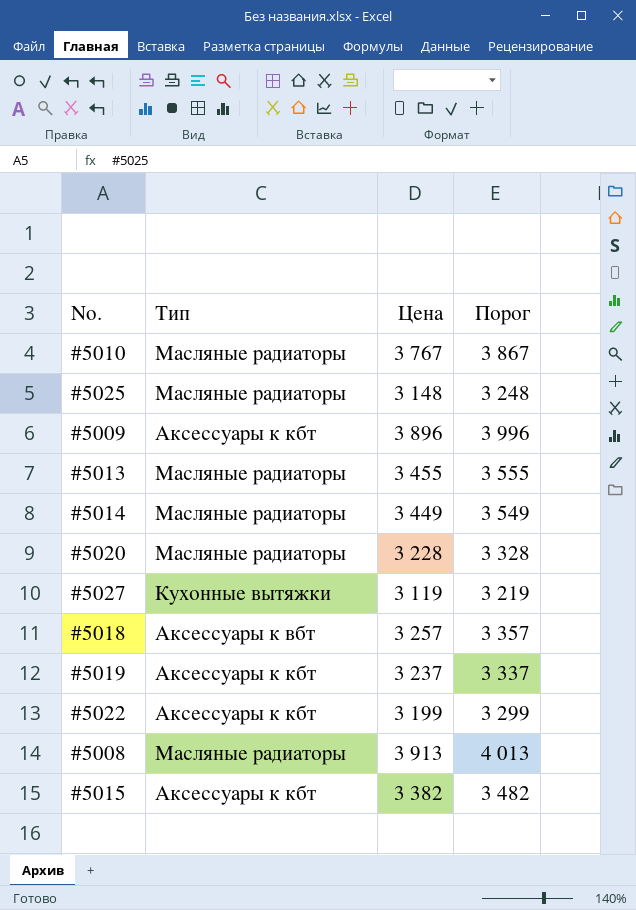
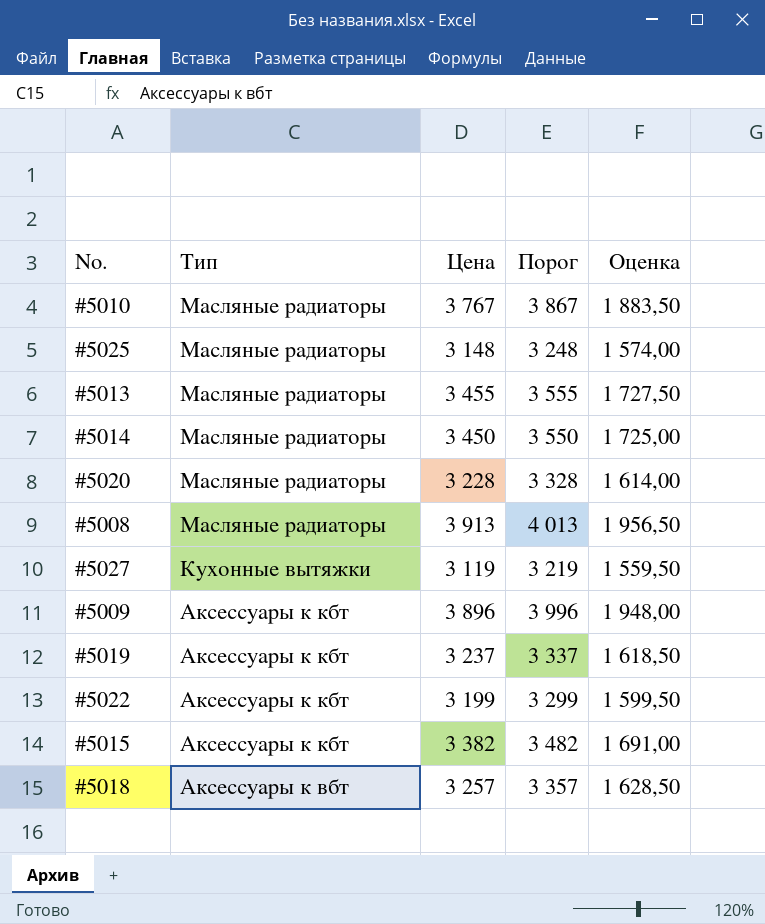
row order: none -> Тип descending
column Оценка | formula: none -> [Цена] * 0,5
#5014 | Цена: 3 449 -> 3 450
#5014 | Порог: 3 549 -> 3 550

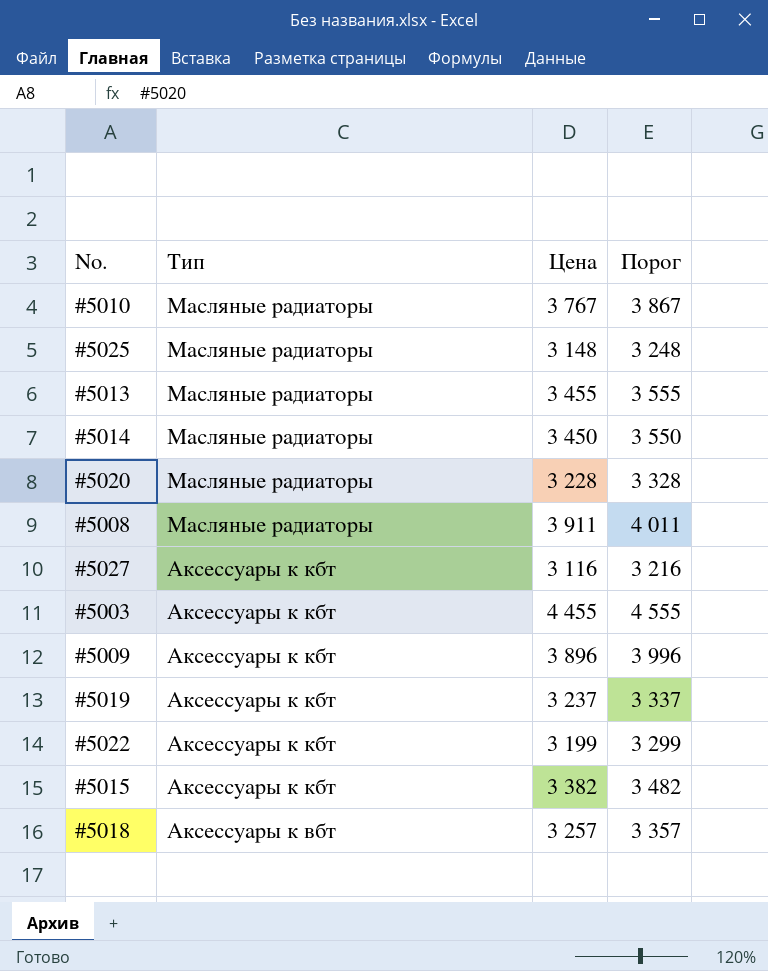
column Оценка | formula: [Цена] * 0,5 -> none
#5008 | Цена: 3 913 -> 3 911
#5008 | Порог: 4 013 -> 4 011
#5027 | Тип: Кухонные вытяжки -> Аксессуары к кбт
#5027 | Цена: 3 119 -> 3 116
#5027 | Порог: 3 219 -> 3 216
row #5003: none -> Аксессуары к кбт | 4 455 | 4 555

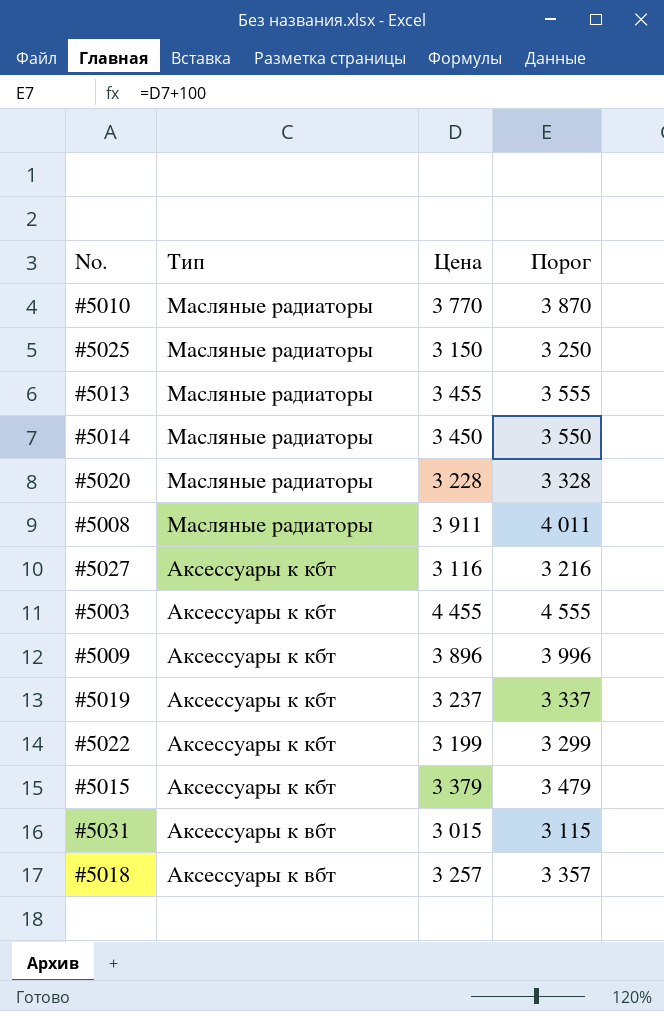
#5010 | Цена: 3 767 -> 3 770
#5010 | Порог: 3 867 -> 3 870
#5025 | Цена: 3 148 -> 3 150
#5025 | Порог: 3 248 -> 3 250
#5015 | Цена: 3 382 -> 3 379
#5015 | Порог: 3 482 -> 3 479
row #5031: none -> Аксессуары к вбт | 3 015 | 3 115

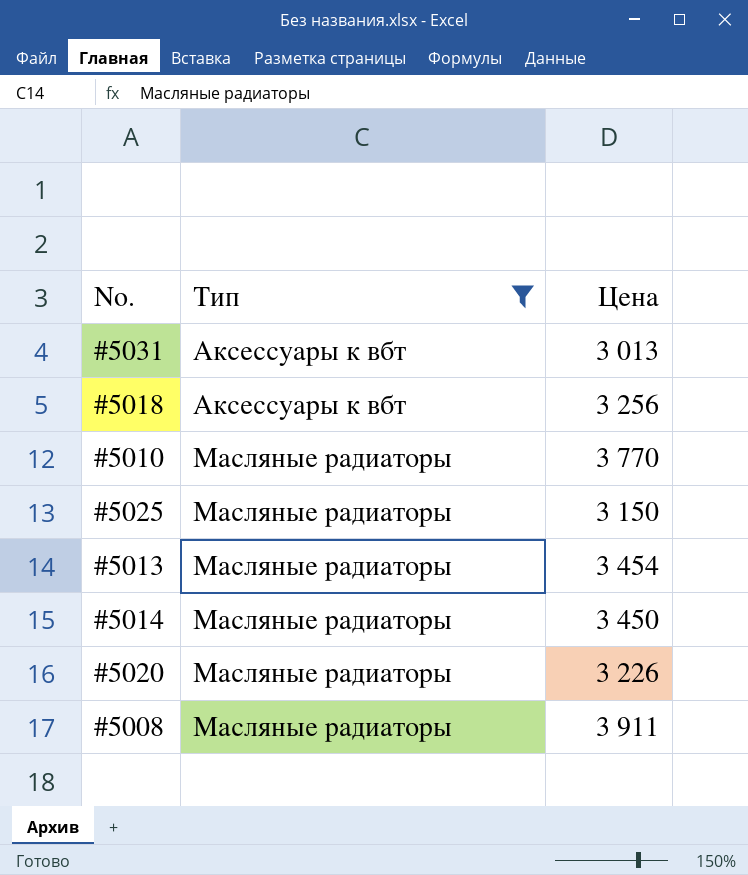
filter: none -> Тип != Аксессуары к кбт
row order: Тип descending -> Тип ascending
column Порог | formula: [Цена] + 100 -> none
#5031 | Цена: 3 015 -> 3 013
#5018 | Цена: 3 257 -> 3 256
#5013 | Цена: 3 455 -> 3 454
#5020 | Цена: 3 228 -> 3 226

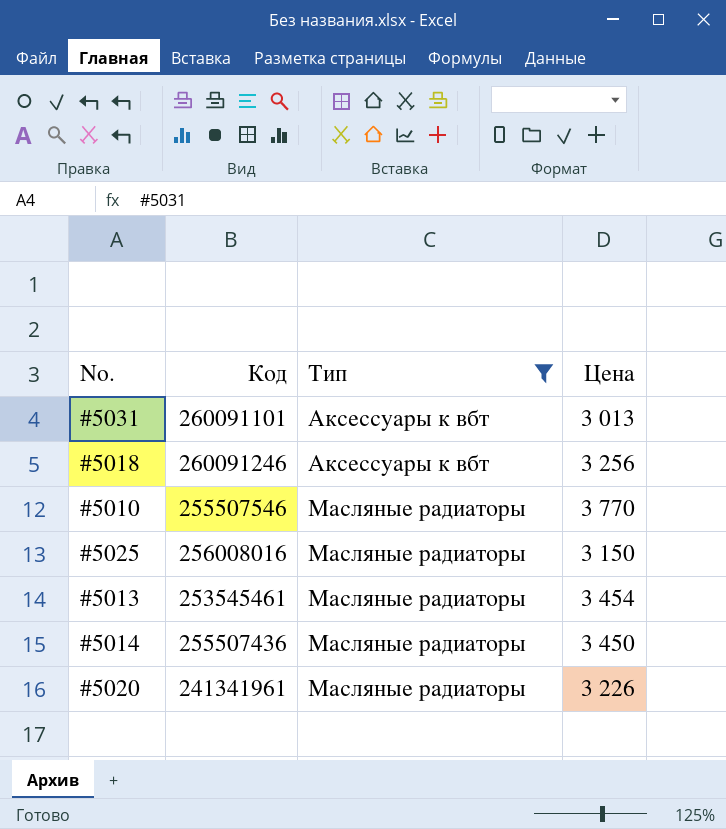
column Код | position: none -> 2
row #5008: Масляные радиаторы | 3 911 -> none

